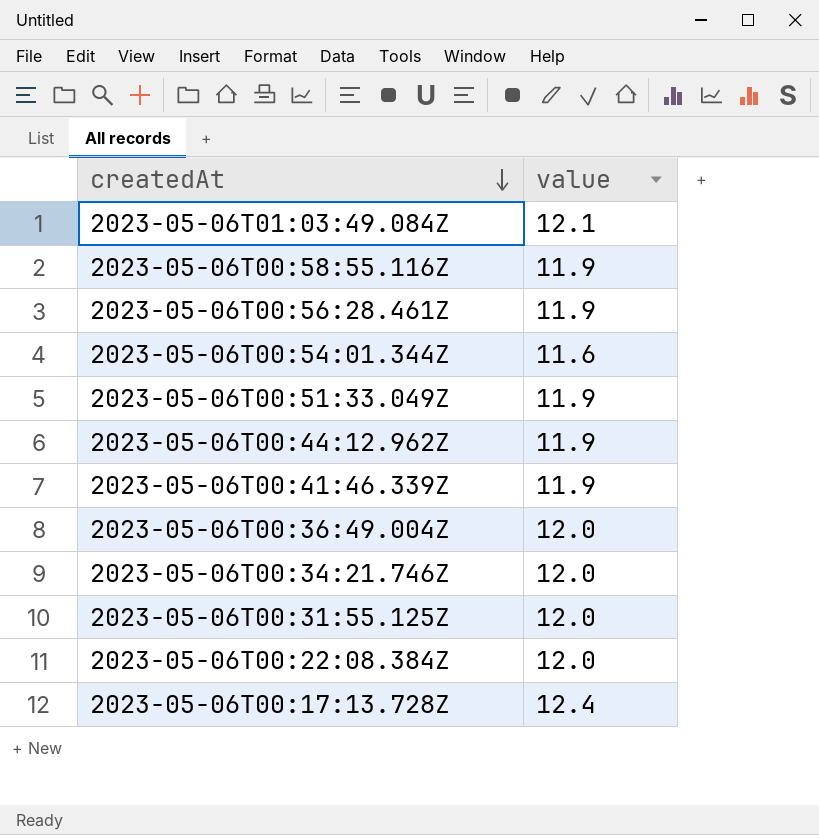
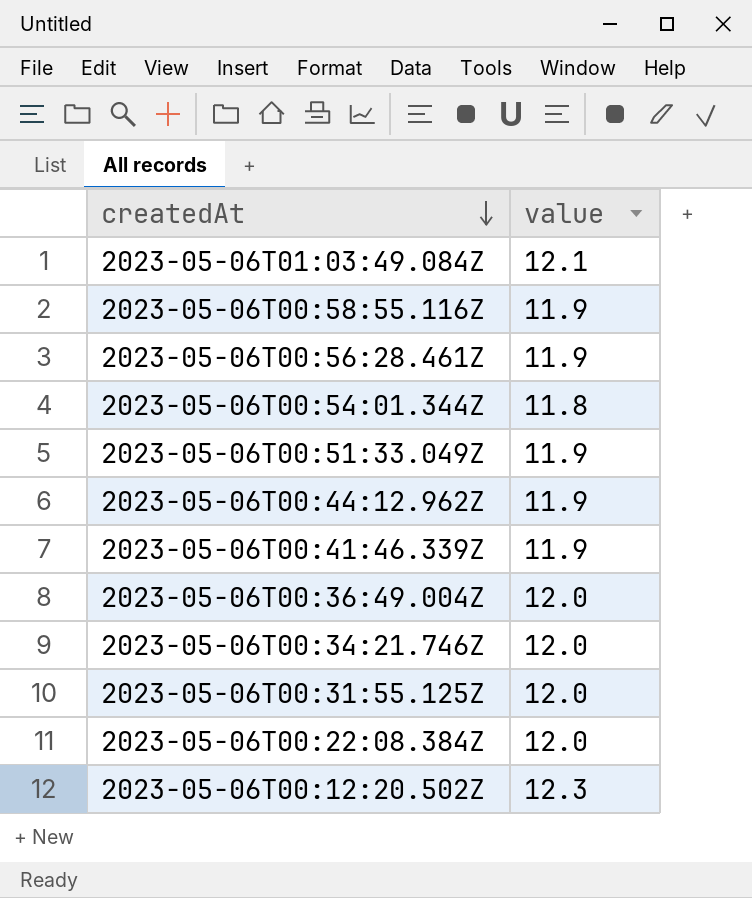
row 2023-05-06T00:17:13.728Z: 12.4 -> none
2023-05-06T00:54:01.344Z | value: 11.6 -> 11.8
row 2023-05-06T00:12:20.502Z: none -> 12.3

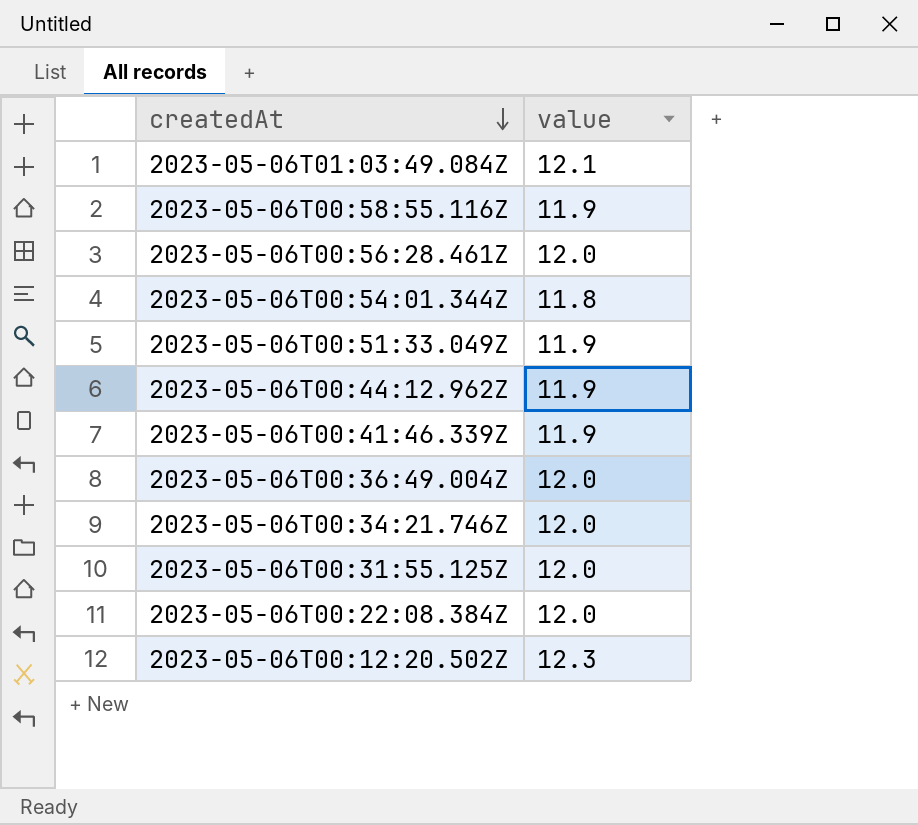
2023-05-06T00:56:28.461Z | value: 11.9 -> 12.0

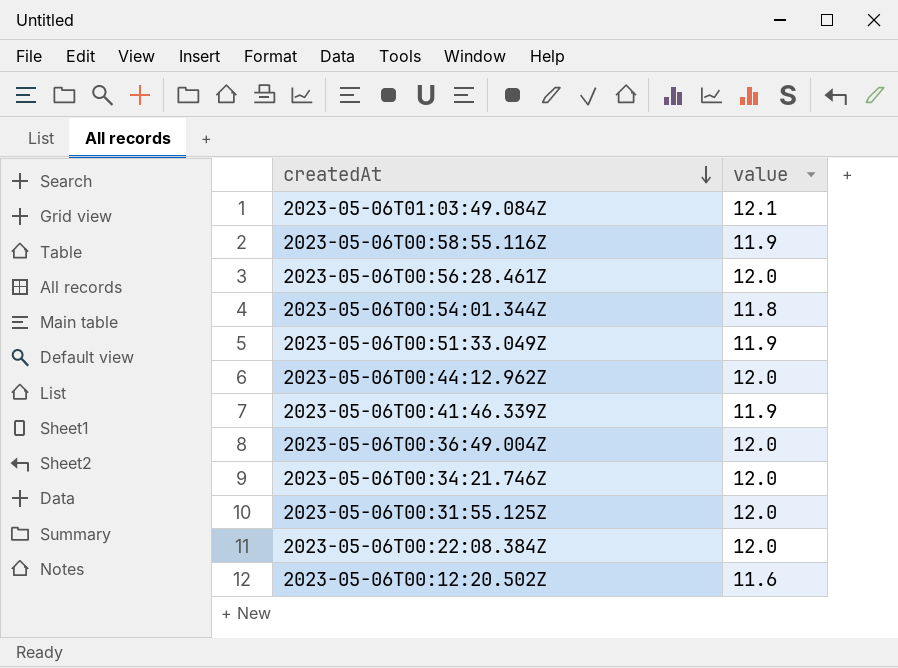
2023-05-06T00:44:12.962Z | value: 11.9 -> 12.0
2023-05-06T00:12:20.502Z | value: 12.3 -> 11.6

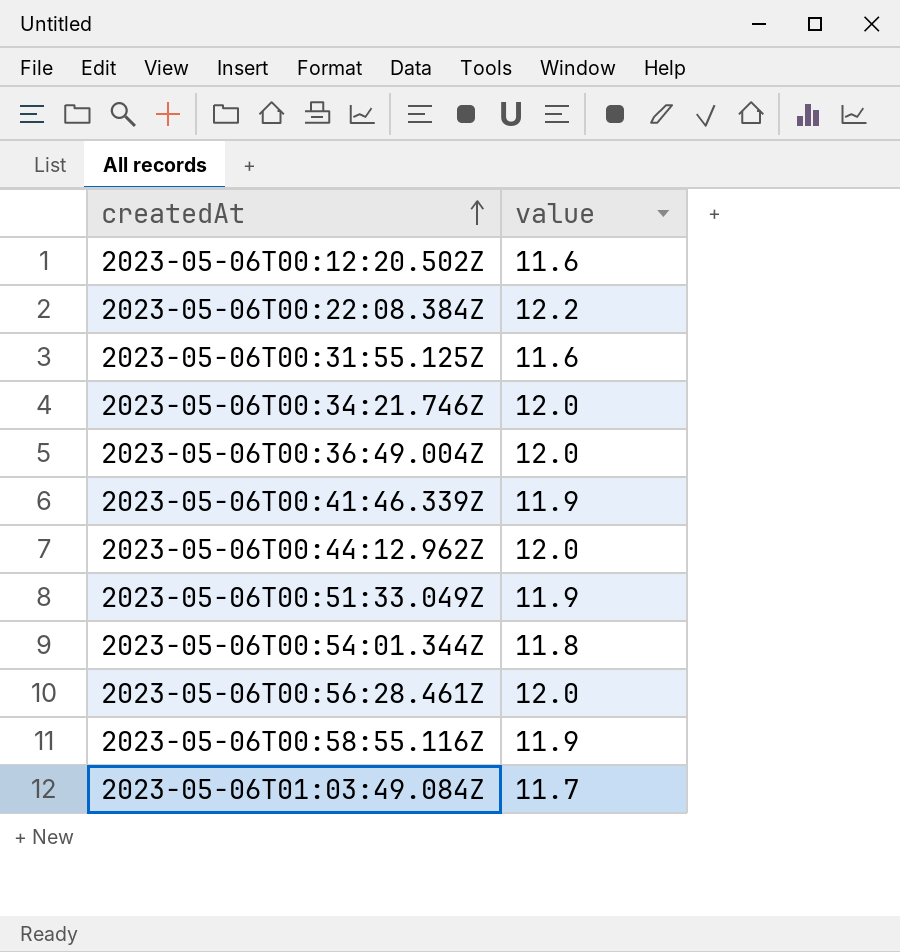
row order: createdAt descending -> createdAt ascending
2023-05-06T00:22:08.384Z | value: 12.0 -> 12.2
2023-05-06T00:31:55.125Z | value: 12.0 -> 11.6
2023-05-06T01:03:49.084Z | value: 12.1 -> 11.7

